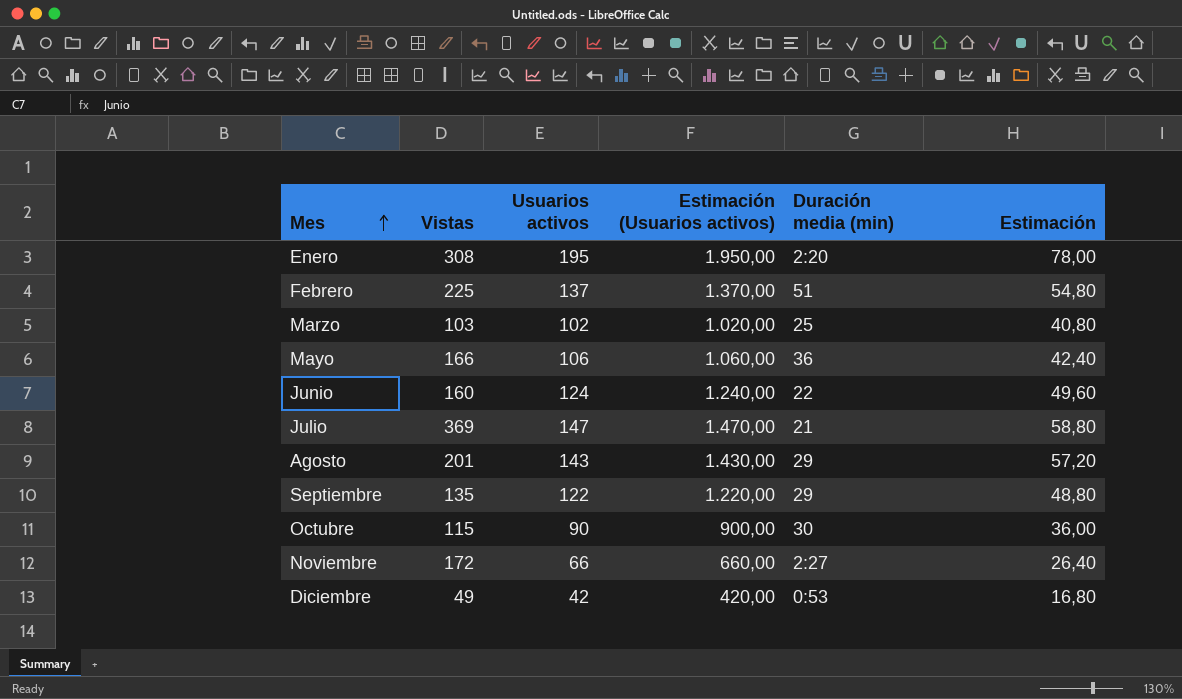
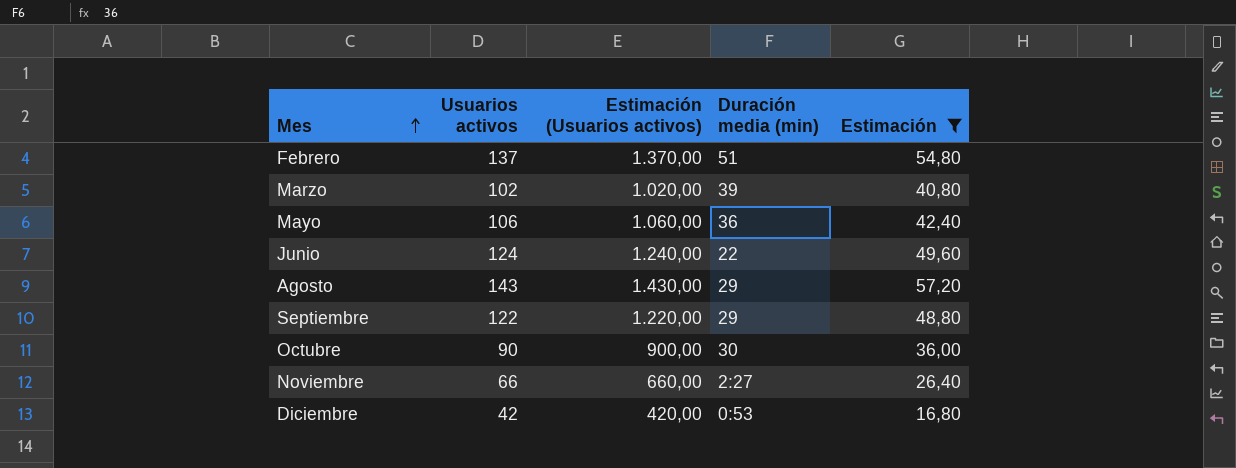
filter: none -> Estimación <= 57,20
column Vistas | position: 2 -> none
Marzo | Duración media (min): 25 -> 39

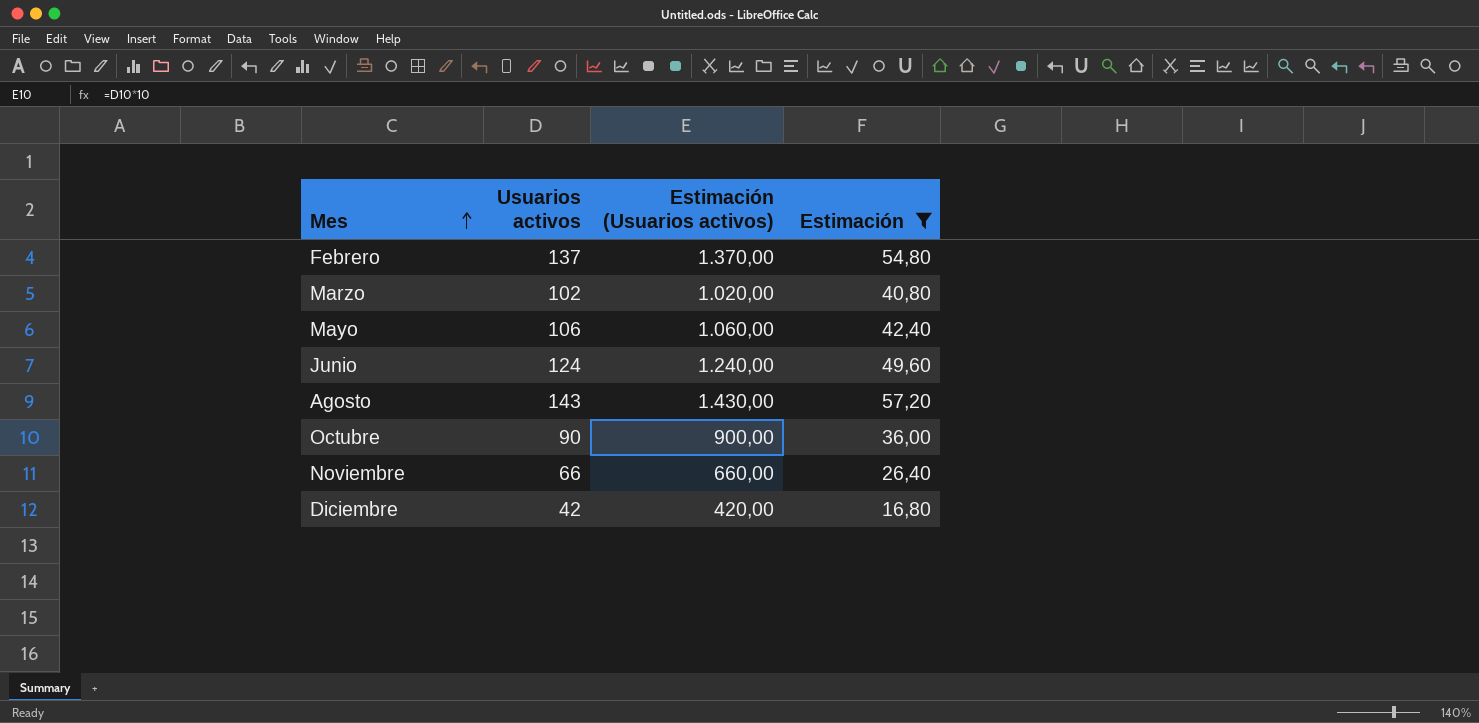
column Duración media (min) | position: 4 -> none
row Septiembre: 122 | 1.220,00 | 29 | 48,80 -> none

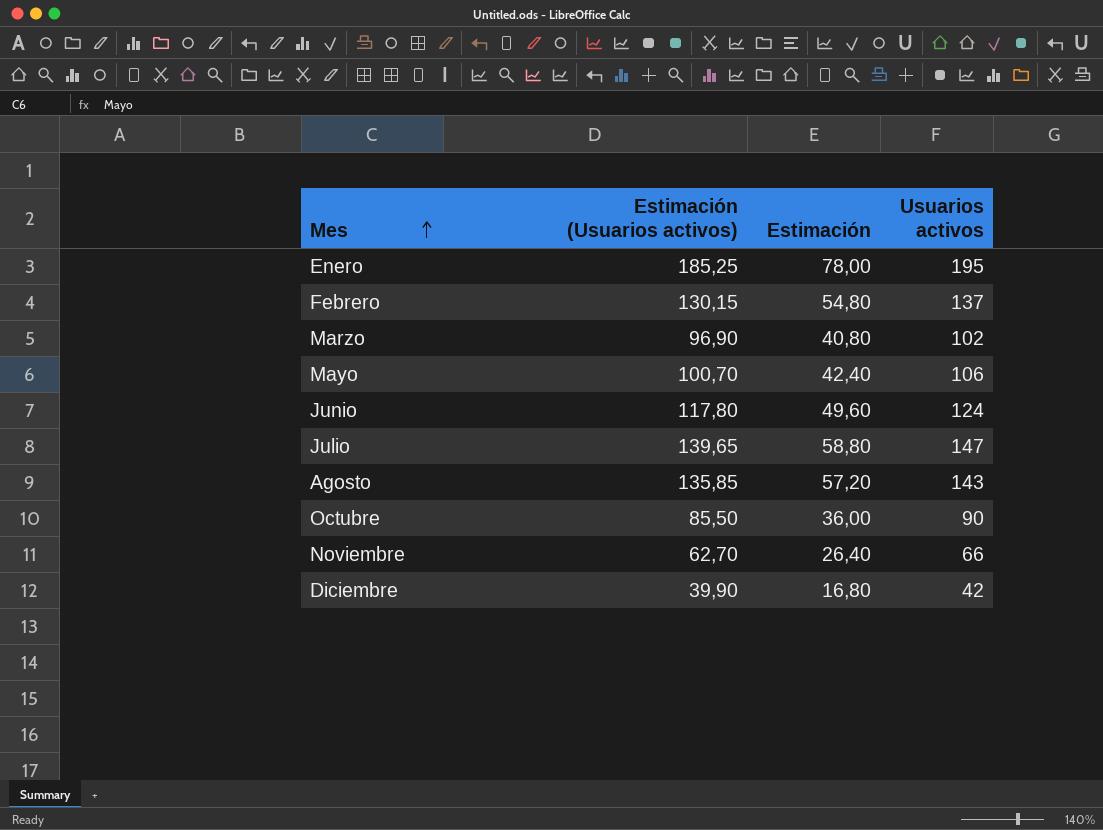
filter: Estimación <= 57,20 -> none
column Estimación (Usuarios activos) | formula: [Usuarios activos] * 10 -> [Usuarios activos] * 0,95
column Usuarios activos | position: 2 -> 4

